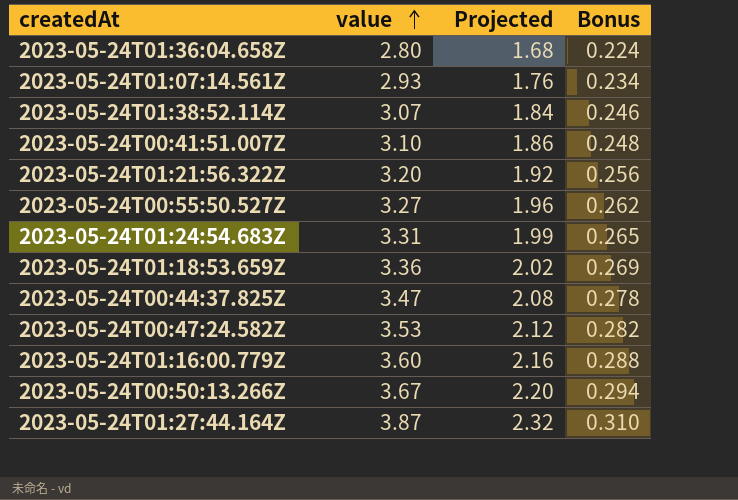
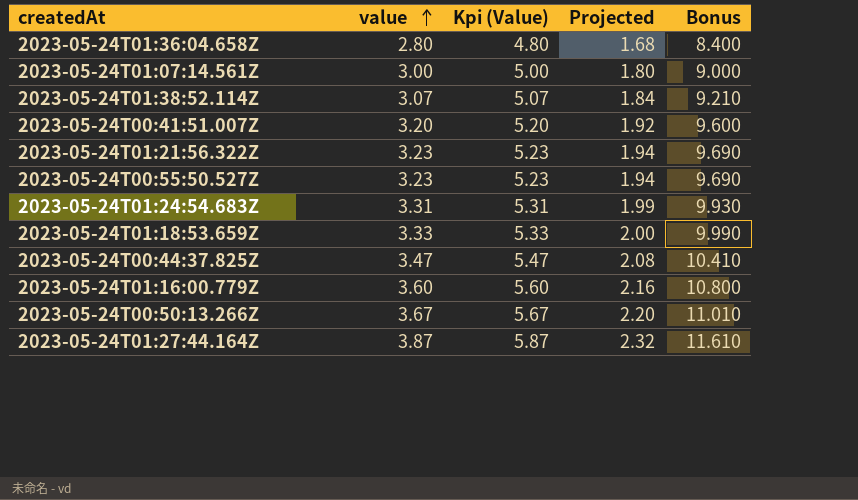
column Kpi (Value) | formula: none -> [value] + 2
column Bonus | formula: [value] * 0.08 -> [value] * 3
row 2023-05-24T00:47:24.582Z: 3.53 | 2.12 | 0.282 -> none
2023-05-24T01:07:14.561Z | value: 2.93 -> 3.00
2023-05-24T01:07:14.561Z | Projected: 1.76 -> 1.80
2023-05-24T00:41:51.007Z | value: 3.10 -> 3.20
2023-05-24T00:41:51.007Z | Projected: 1.86 -> 1.92
2023-05-24T01:21:56.322Z | value: 3.20 -> 3.23
2023-05-24T01:21:56.322Z | Projected: 1.92 -> 1.94
2023-05-24T00:55:50.527Z | value: 3.27 -> 3.23
2023-05-24T00:55:50.527Z | Projected: 1.96 -> 1.94
2023-05-24T01:18:53.659Z | value: 3.36 -> 3.33
2023-05-24T01:18:53.659Z | Projected: 2.02 -> 2.00

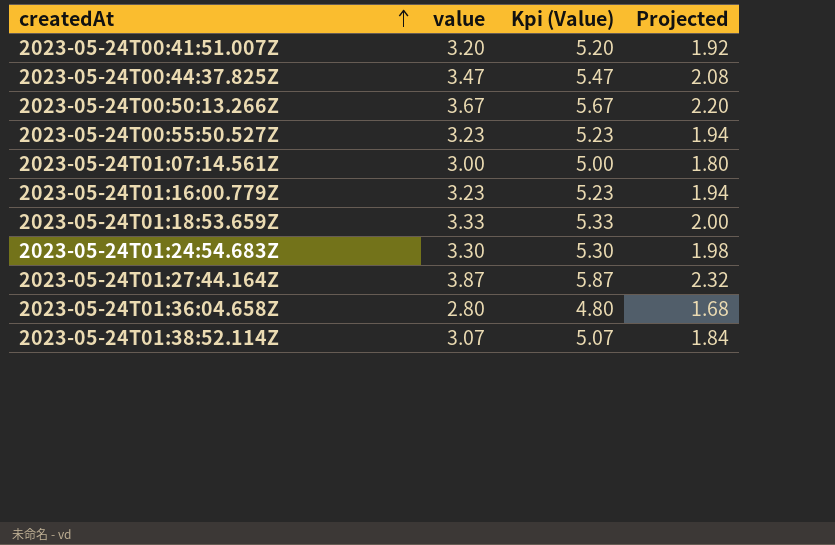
row order: value ascending -> createdAt ascending
column Bonus | formula: [value] * 3 -> none
row 2023-05-24T01:21:56.322Z: 3.23 | 5.23 | 1.94 | 9.690 -> none
2023-05-24T01:16:00.779Z | value: 3.60 -> 3.23
2023-05-24T01:16:00.779Z | Kpi (Value): 5.60 -> 5.23
2023-05-24T01:16:00.779Z | Projected: 2.16 -> 1.94
2023-05-24T01:24:54.683Z | value: 3.31 -> 3.30
2023-05-24T01:24:54.683Z | Kpi (Value): 5.31 -> 5.30
2023-05-24T01:24:54.683Z | Projected: 1.99 -> 1.98

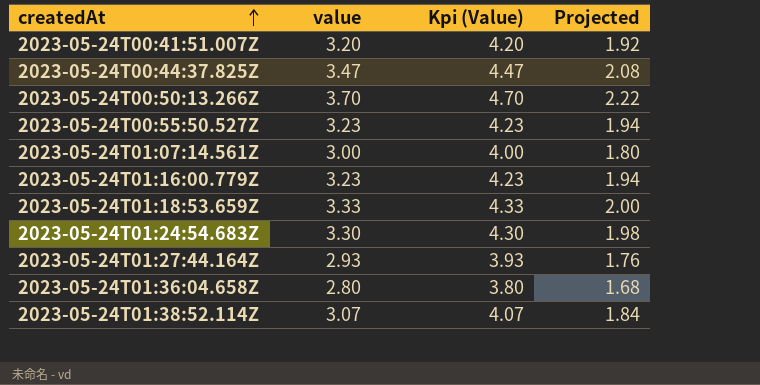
column Kpi (Value) | formula: [value] + 2 -> [value] + 1
2023-05-24T00:50:13.266Z | value: 3.67 -> 3.70
2023-05-24T00:50:13.266Z | Projected: 2.20 -> 2.22
2023-05-24T01:27:44.164Z | value: 3.87 -> 2.93
2023-05-24T01:27:44.164Z | Projected: 2.32 -> 1.76

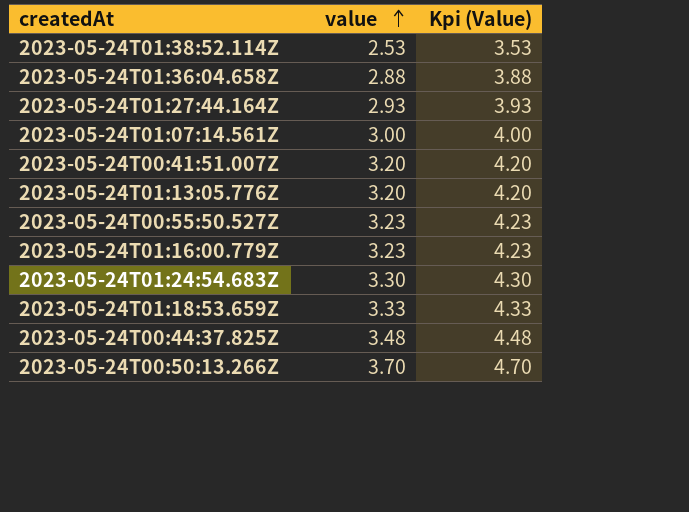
row order: createdAt ascending -> value ascending
column Projected | formula: [value] * 0.6 -> none
2023-05-24T01:38:52.114Z | value: 3.07 -> 2.53
2023-05-24T01:38:52.114Z | Kpi (Value): 4.07 -> 3.53
2023-05-24T01:36:04.658Z | value: 2.80 -> 2.88
2023-05-24T01:36:04.658Z | Kpi (Value): 3.80 -> 3.88
row 2023-05-24T01:13:05.776Z: none -> 3.20 | 4.20
2023-05-24T00:44:37.825Z | value: 3.47 -> 3.48
2023-05-24T00:44:37.825Z | Kpi (Value): 4.47 -> 4.48

